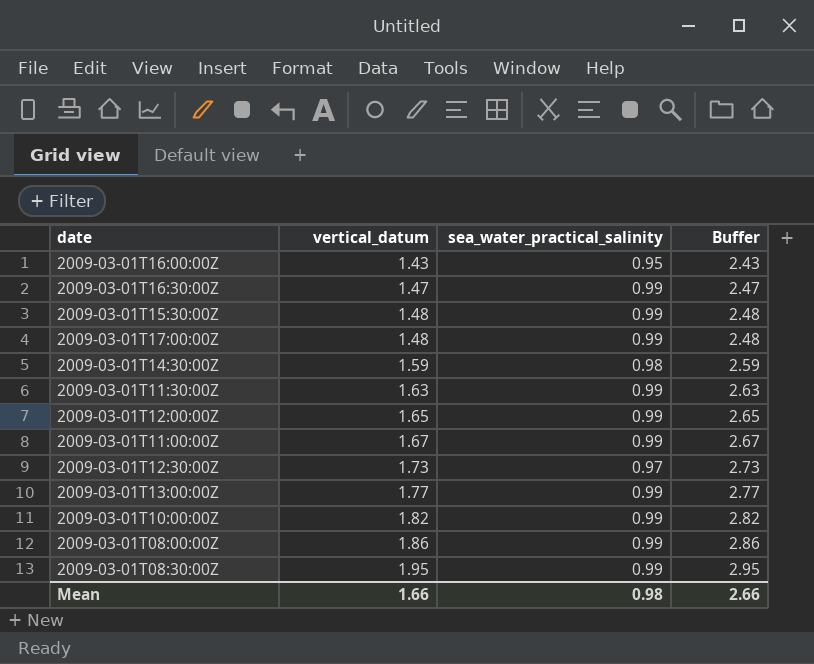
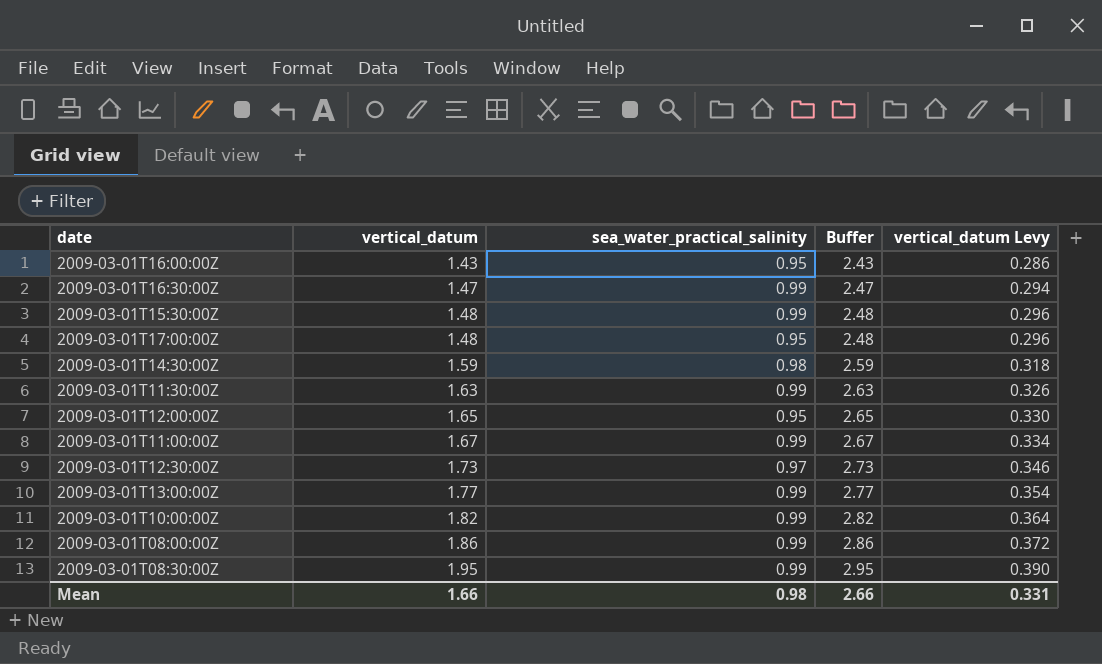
column vertical_datum Levy | formula: none -> [vertical_datum] * 0.2
2009-03-01T17:00:00Z | sea_water_practical_salinity: 0.99 -> 0.95
2009-03-01T12:00:00Z | sea_water_practical_salinity: 0.99 -> 0.95

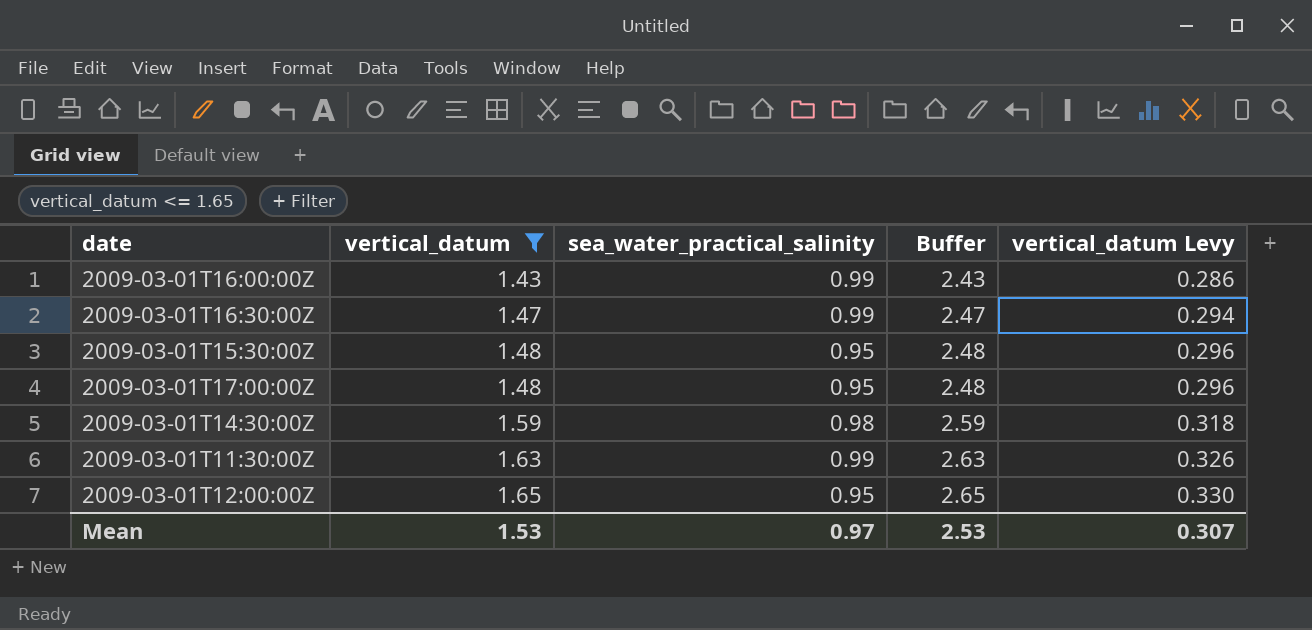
filter: none -> vertical_datum <= 1.65
2009-03-01T16:00:00Z | sea_water_practical_salinity: 0.95 -> 0.99
2009-03-01T15:30:00Z | sea_water_practical_salinity: 0.99 -> 0.95
Mean | vertical_datum: 1.66 -> 1.53
Mean | sea_water_practical_salinity: 0.98 -> 0.97
Mean | Buffer: 2.66 -> 2.53
Mean | vertical_datum Levy: 0.331 -> 0.307

